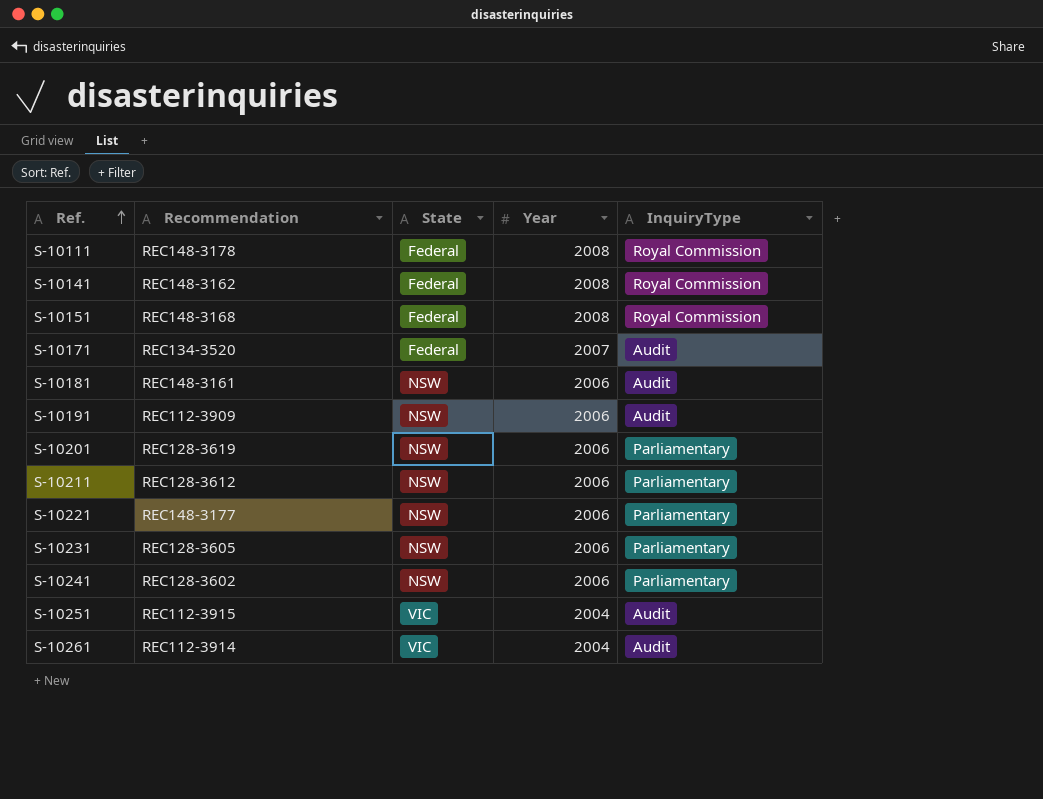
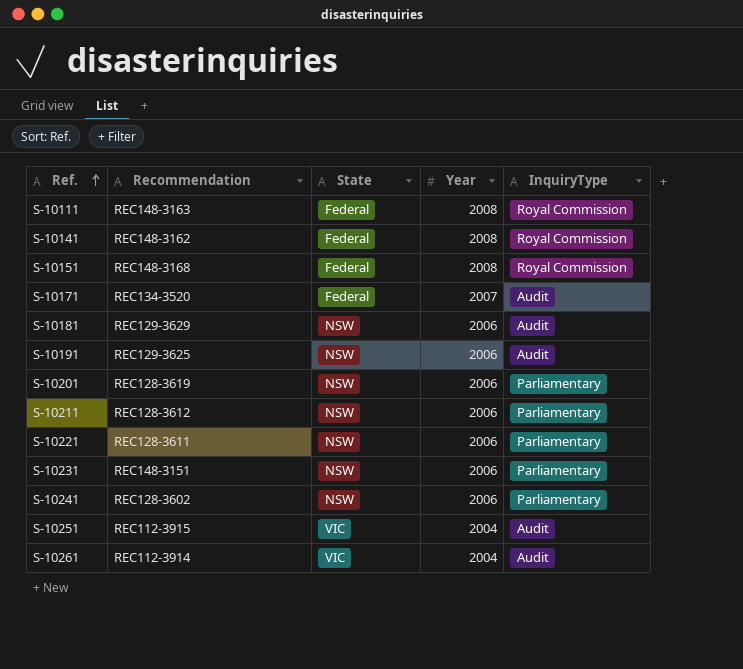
S-10111 | Recommendation: REC148-3178 -> REC148-3163
S-10181 | Recommendation: REC148-3161 -> REC129-3629
S-10191 | Recommendation: REC112-3909 -> REC129-3625
S-10221 | Recommendation: REC148-3177 -> REC128-3611
S-10231 | Recommendation: REC128-3605 -> REC148-3151

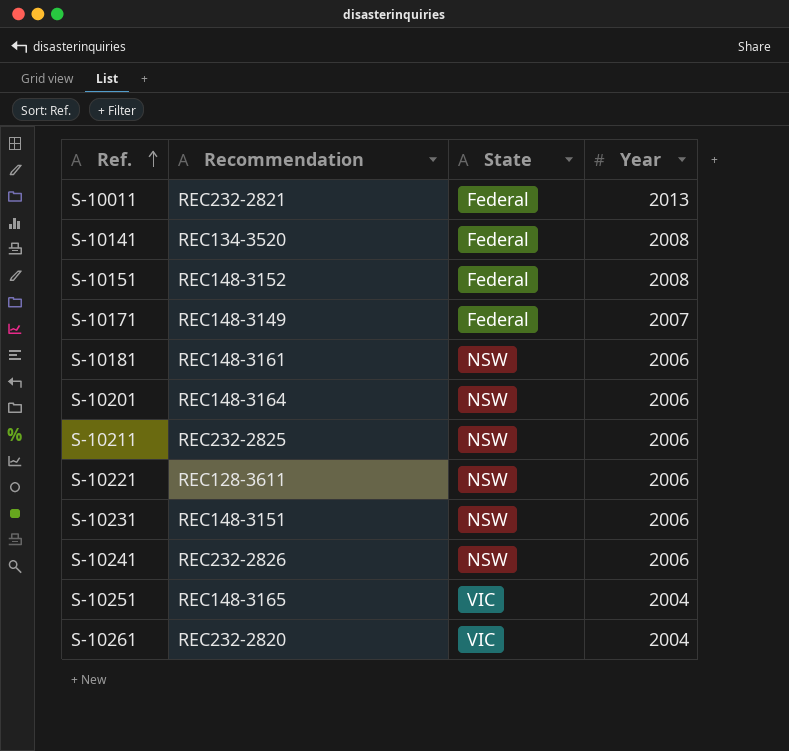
column InquiryType | position: 5 -> none
row S-10111: REC148-3163 | Federal | 2008 | Royal Commission -> none
row S-10191: REC129-3625 | NSW | 2006 | Audit -> none
row S-10011: none -> REC232-2821 | Federal | 2013
S-10141 | Recommendation: REC148-3162 -> REC134-3520
S-10151 | Recommendation: REC148-3168 -> REC148-3152
S-10171 | Recommendation: REC134-3520 -> REC148-3149
S-10181 | Recommendation: REC129-3629 -> REC148-3161
S-10201 | Recommendation: REC128-3619 -> REC148-3164
S-10211 | Recommendation: REC128-3612 -> REC232-2825
S-10241 | Recommendation: REC128-3602 -> REC232-2826
S-10251 | Recommendation: REC112-3915 -> REC148-3165
S-10261 | Recommendation: REC112-3914 -> REC232-2820

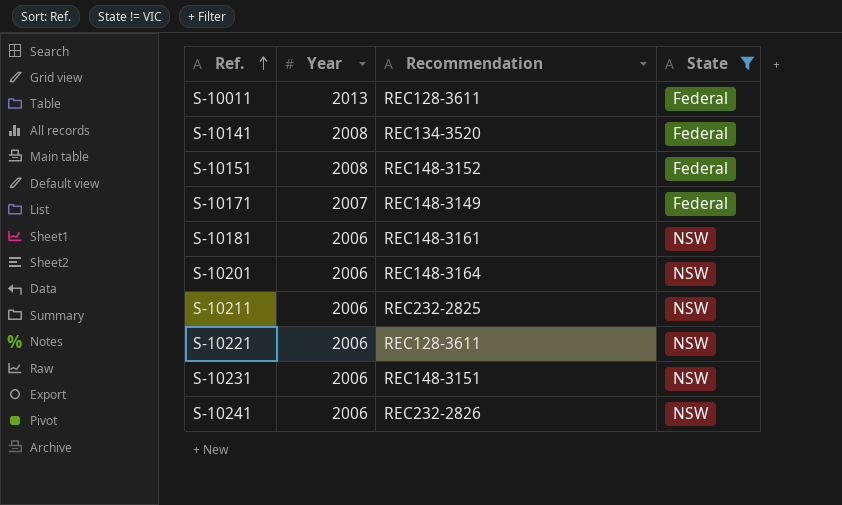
filter: none -> State != VIC
column Year | position: 4 -> 2
S-10011 | Recommendation: REC232-2821 -> REC128-3611

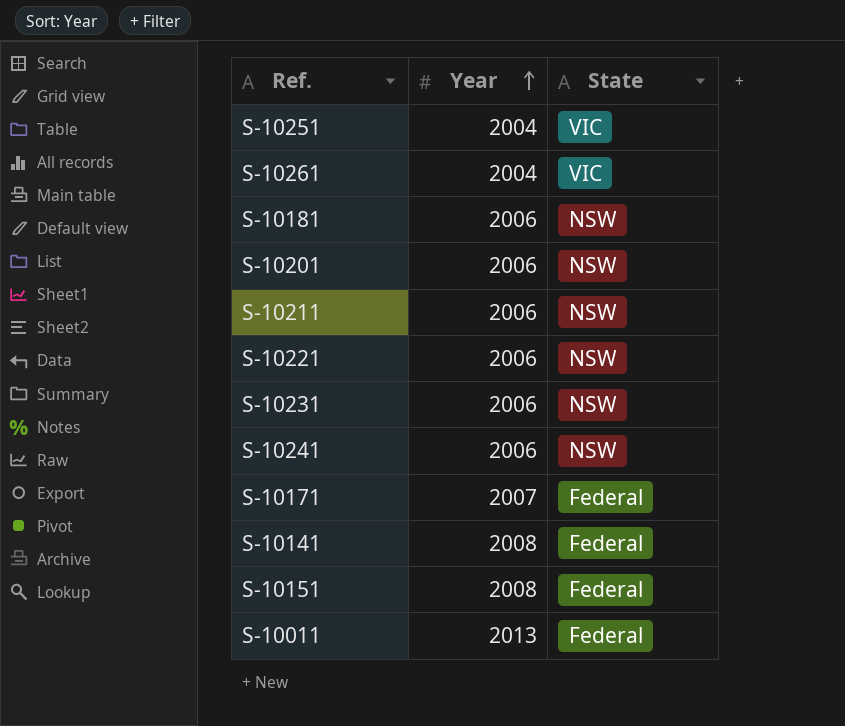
filter: State != VIC -> none
row order: Ref. ascending -> Year ascending
column Recommendation | position: 3 -> none

